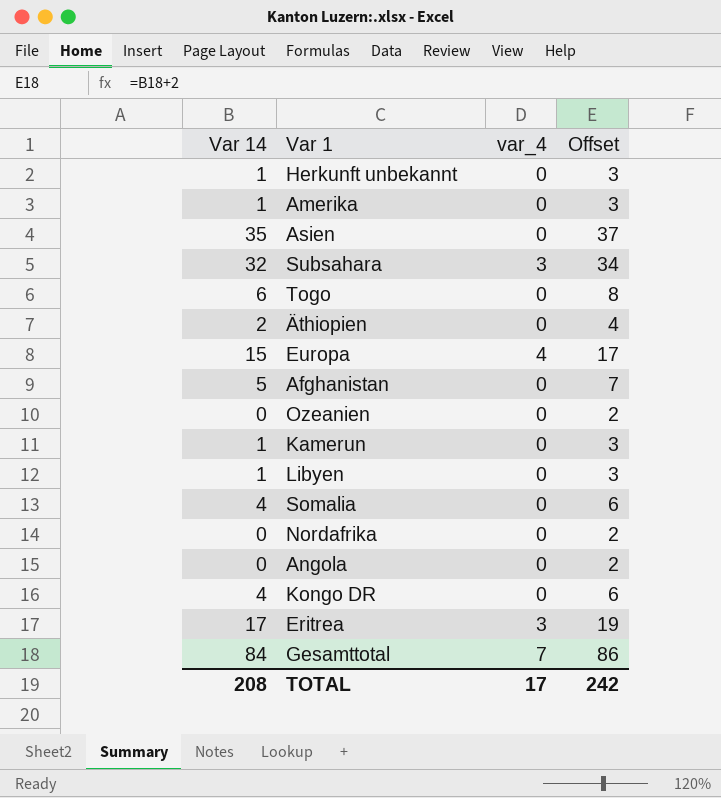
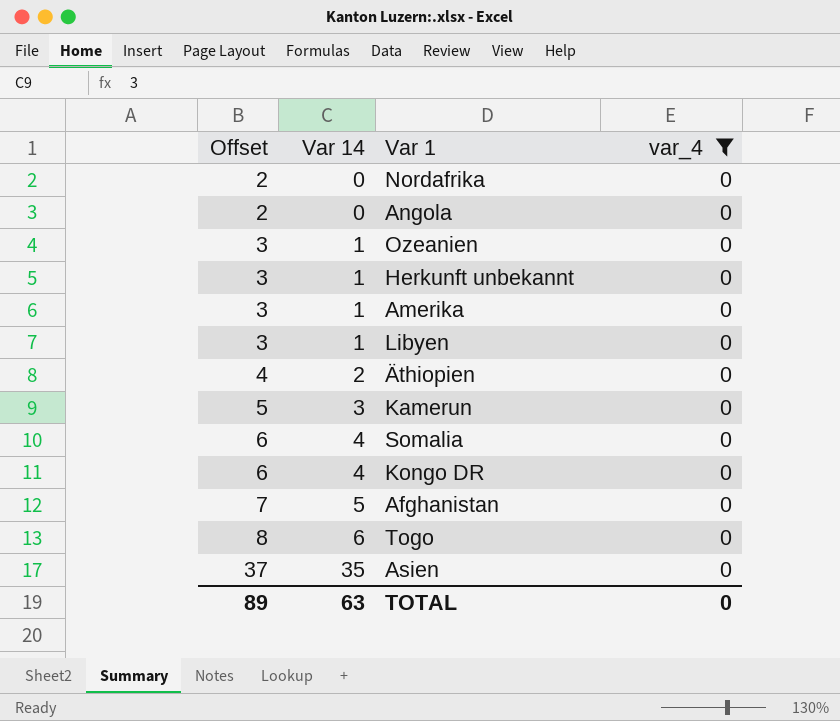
filter: none -> var_4 = 0
row order: none -> Offset ascending
column Offset | position: 4 -> 1
Ozeanien | Offset: 2 -> 3
Ozeanien | Var 14: 0 -> 1
Kamerun | Offset: 3 -> 5
Kamerun | Var 14: 1 -> 3
TOTAL | Offset: 242 -> 89
TOTAL | Var 14: 208 -> 63
TOTAL | var_4: 17 -> 0

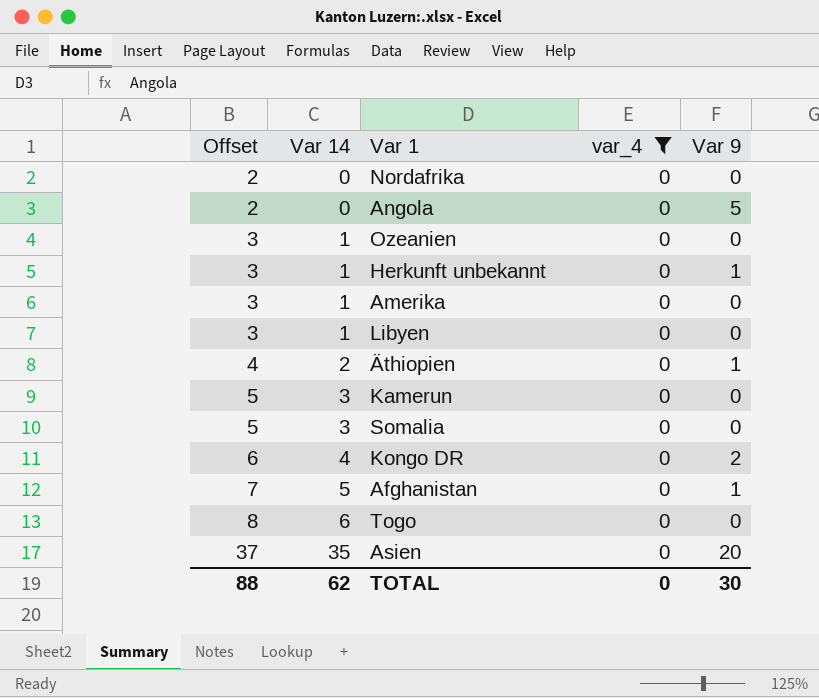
column Var 9 | position: none -> 5
Somalia | Offset: 6 -> 5
Somalia | Var 14: 4 -> 3
TOTAL | Offset: 89 -> 88
TOTAL | Var 14: 63 -> 62

